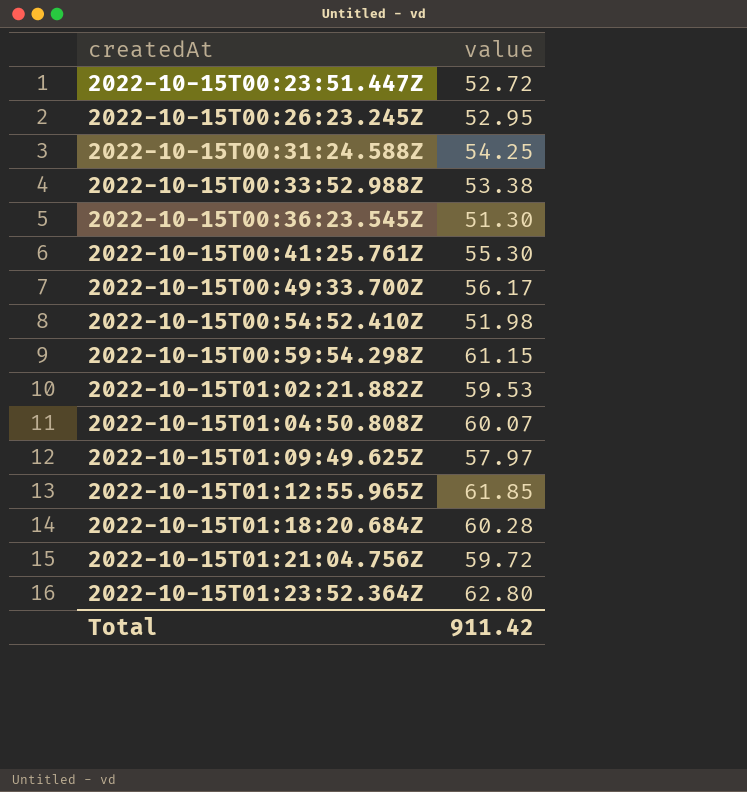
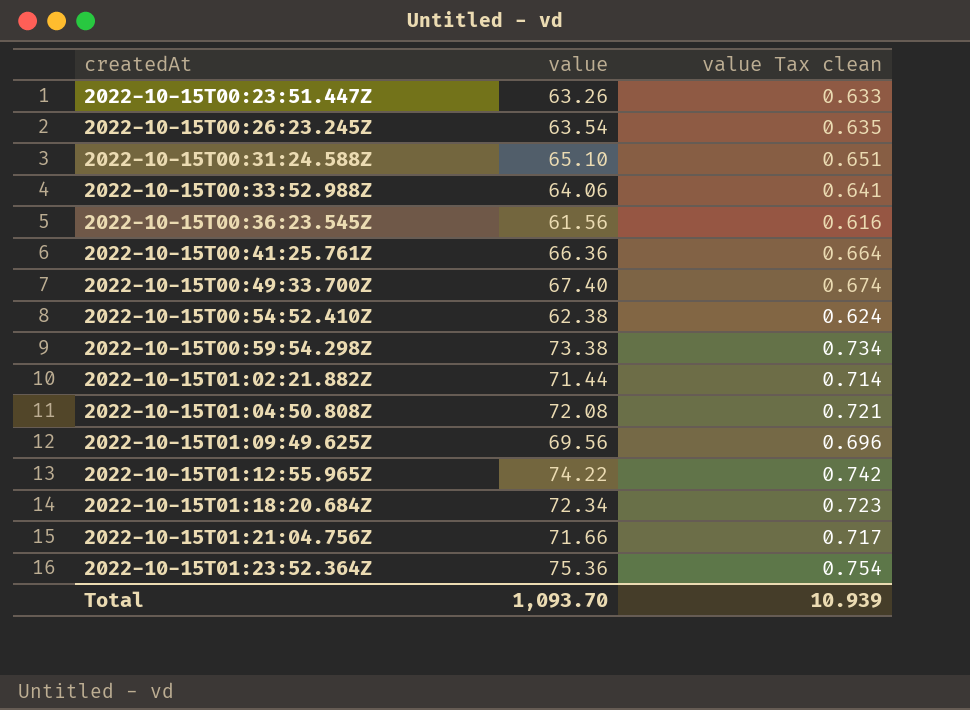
column value Tax clean | formula: none -> [value] * 0.01
2022-10-15T00:23:51.447Z | value: 52.72 -> 63.26
2022-10-15T00:26:23.245Z | value: 52.95 -> 63.54
2022-10-15T00:31:24.588Z | value: 54.25 -> 65.10
2022-10-15T00:33:52.988Z | value: 53.38 -> 64.06
2022-10-15T00:36:23.545Z | value: 51.30 -> 61.56
2022-10-15T00:41:25.761Z | value: 55.30 -> 66.36
2022-10-15T00:49:33.700Z | value: 56.17 -> 67.40
2022-10-15T00:54:52.410Z | value: 51.98 -> 62.38
2022-10-15T00:59:54.298Z | value: 61.15 -> 73.38
2022-10-15T01:02:21.882Z | value: 59.53 -> 71.44
2022-10-15T01:04:50.808Z | value: 60.07 -> 72.08
2022-10-15T01:09:49.625Z | value: 57.97 -> 69.56
2022-10-15T01:12:55.965Z | value: 61.85 -> 74.22
2022-10-15T01:18:20.684Z | value: 60.28 -> 72.34
2022-10-15T01:21:04.756Z | value: 59.72 -> 71.66
2022-10-15T01:23:52.364Z | value: 62.80 -> 75.36
Total | value: 911.42 -> 1,093.70

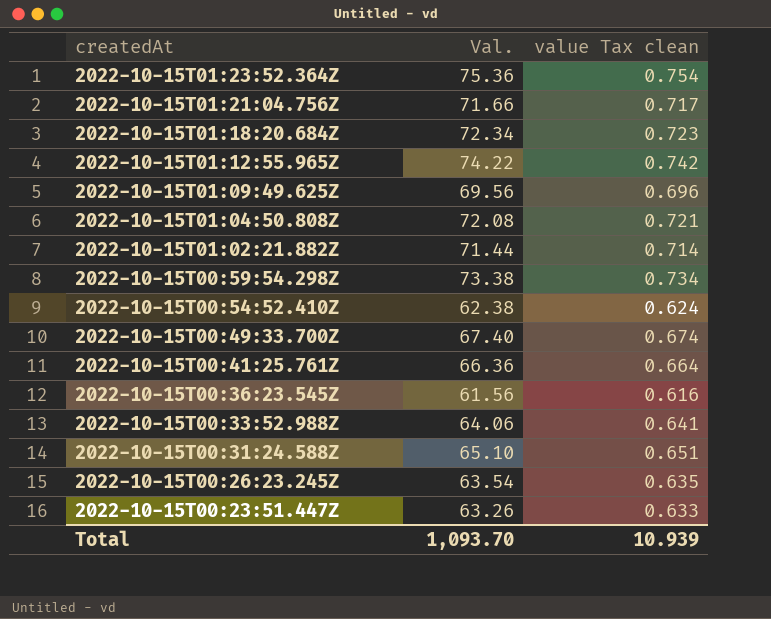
row order: createdAt ascending -> createdAt descending
column name: value -> Val.

